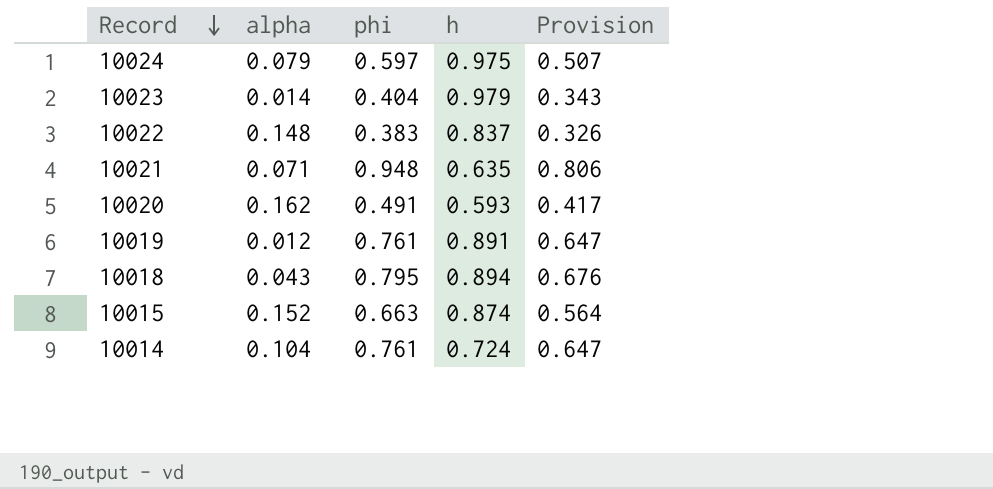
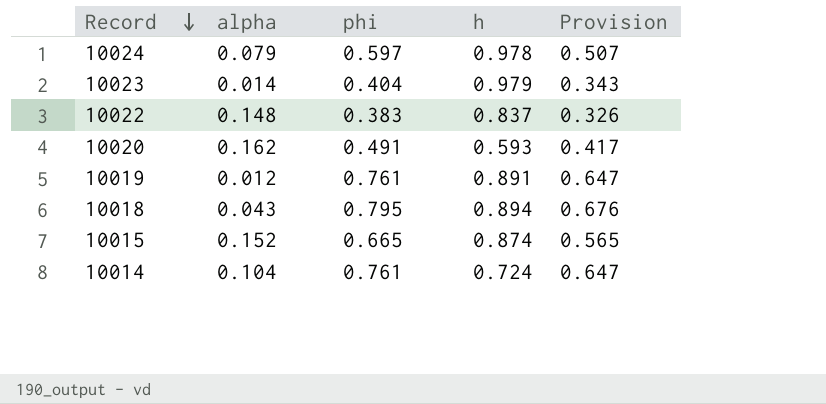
row 10021: 0.071 | 0.948 | 0.635 | 0.806 -> none
10024 | h: 0.975 -> 0.978
10015 | phi: 0.663 -> 0.665
10015 | Provision: 0.564 -> 0.565

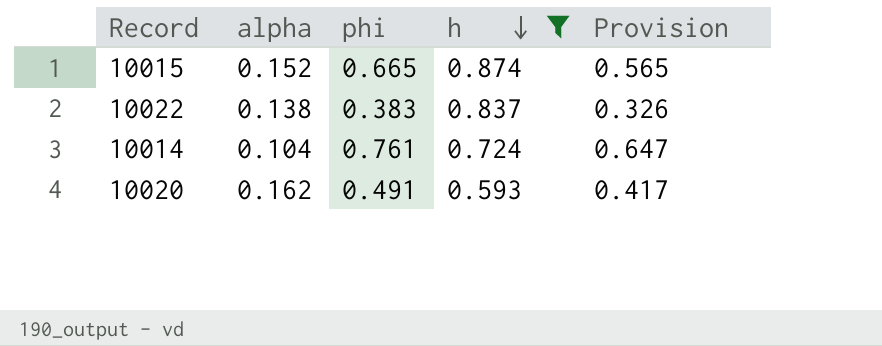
filter: none -> h <= 0.874
row order: Record descending -> h descending
10022 | alpha: 0.148 -> 0.138

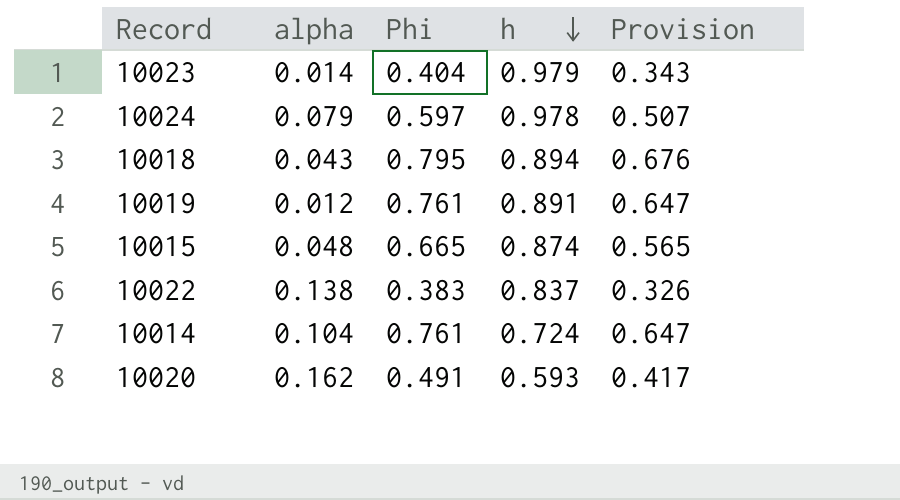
filter: h <= 0.874 -> none
column name: phi -> Phi
10015 | alpha: 0.152 -> 0.048

